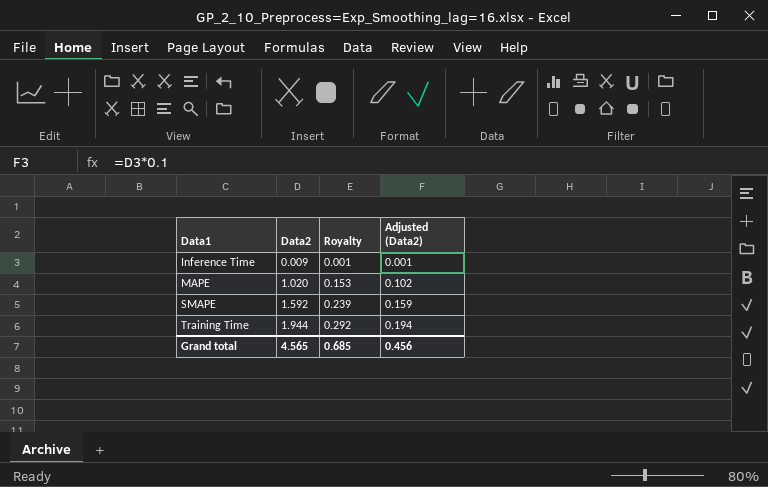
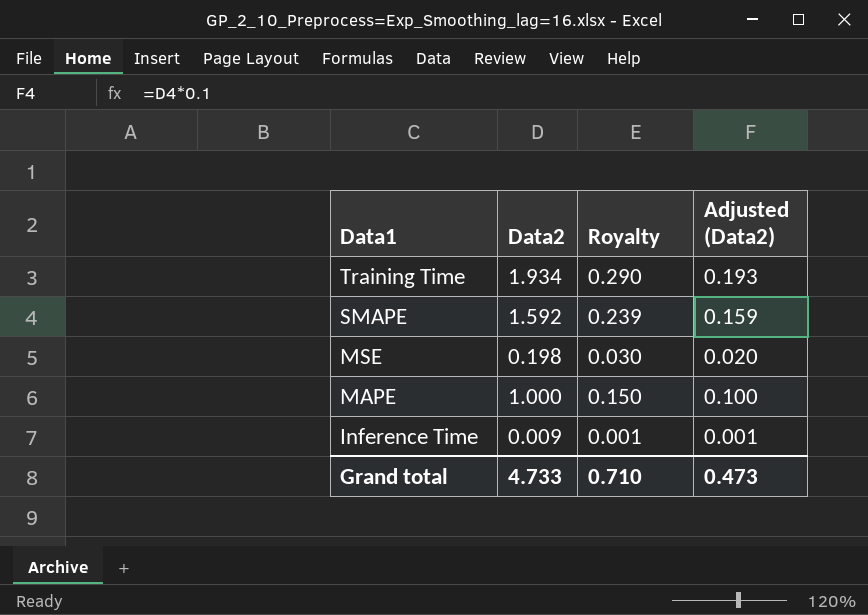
row order: Data1 ascending -> Data1 descending
Training Time | Data2: 1.944 -> 1.934
Training Time | Royalty: 0.292 -> 0.290
Training Time | Adjusted (Data2): 0.194 -> 0.193
row MSE: none -> 0.198 | 0.030 | 0.020
MAPE | Data2: 1.020 -> 1.000
MAPE | Royalty: 0.153 -> 0.150
MAPE | Adjusted (Data2): 0.102 -> 0.100
Grand total | Data2: 4.565 -> 4.733
Grand total | Royalty: 0.685 -> 0.710
Grand total | Adjusted (Data2): 0.456 -> 0.473

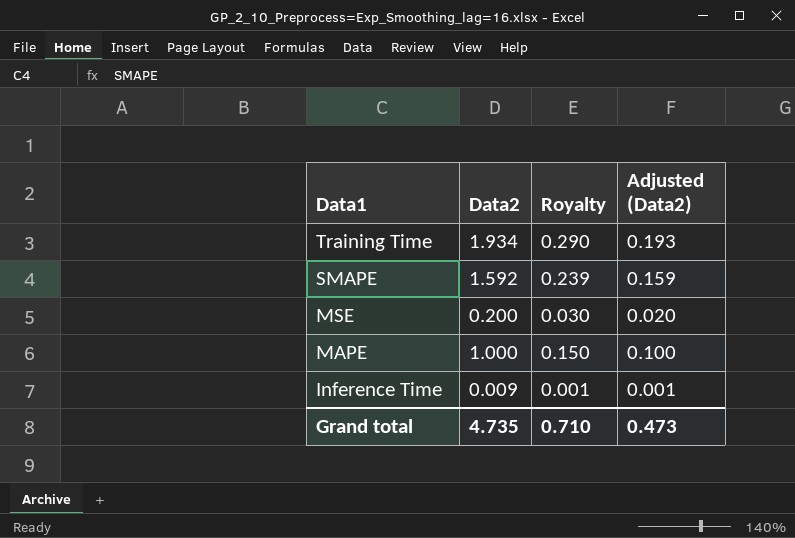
MSE | Data2: 0.198 -> 0.200
Grand total | Data2: 4.733 -> 4.735

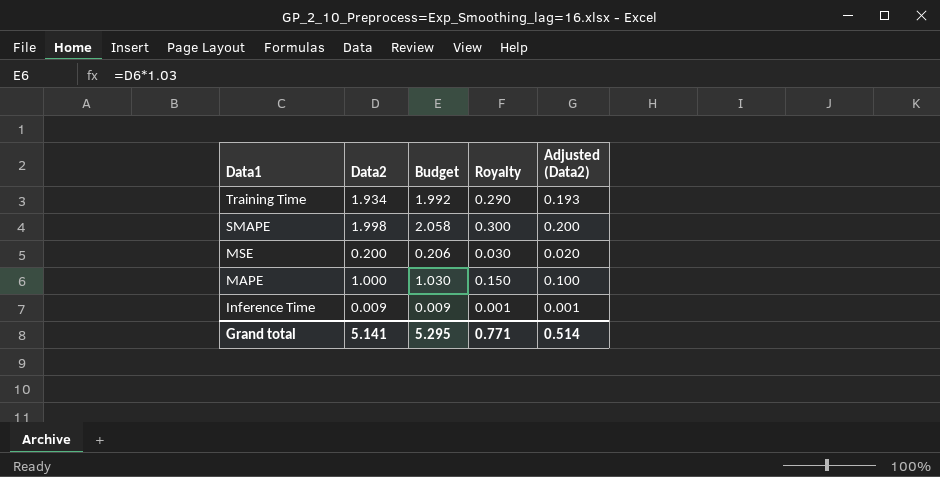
column Budget | formula: none -> [Data2] * 1.03
SMAPE | Data2: 1.592 -> 1.998
SMAPE | Royalty: 0.239 -> 0.300
SMAPE | Adjusted (Data2): 0.159 -> 0.200
Grand total | Data2: 4.735 -> 5.141
Grand total | Royalty: 0.710 -> 0.771
Grand total | Adjusted (Data2): 0.473 -> 0.514

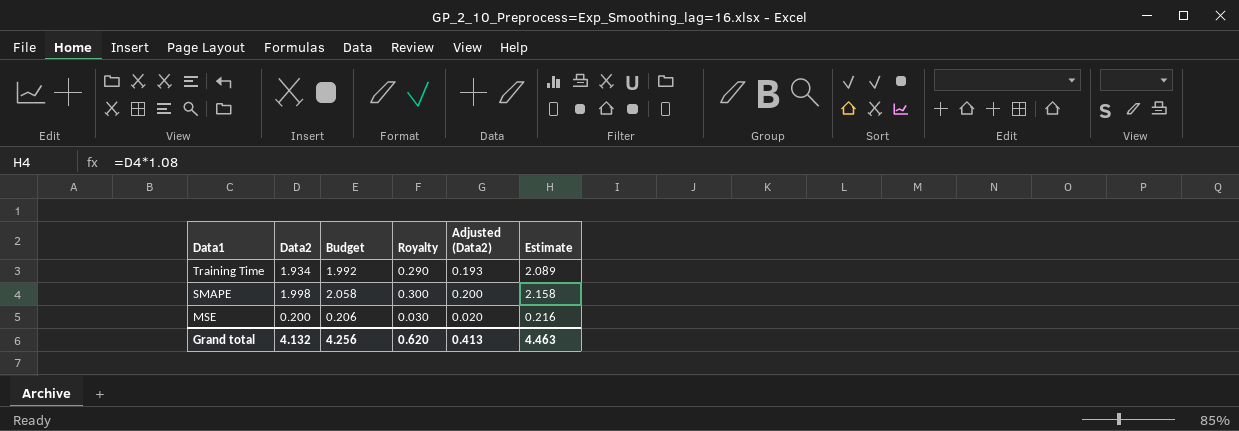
column Estimate | formula: none -> [Data2] * 1.08
row MAPE: 1.000 | 1.030 | 0.150 | 0.100 -> none
row Inference Time: 0.009 | 0.009 | 0.001 | 0.001 -> none
Grand total | Data2: 5.141 -> 4.132
Grand total | Budget: 5.295 -> 4.256
Grand total | Royalty: 0.771 -> 0.620
Grand total | Adjusted (Data2): 0.514 -> 0.413

